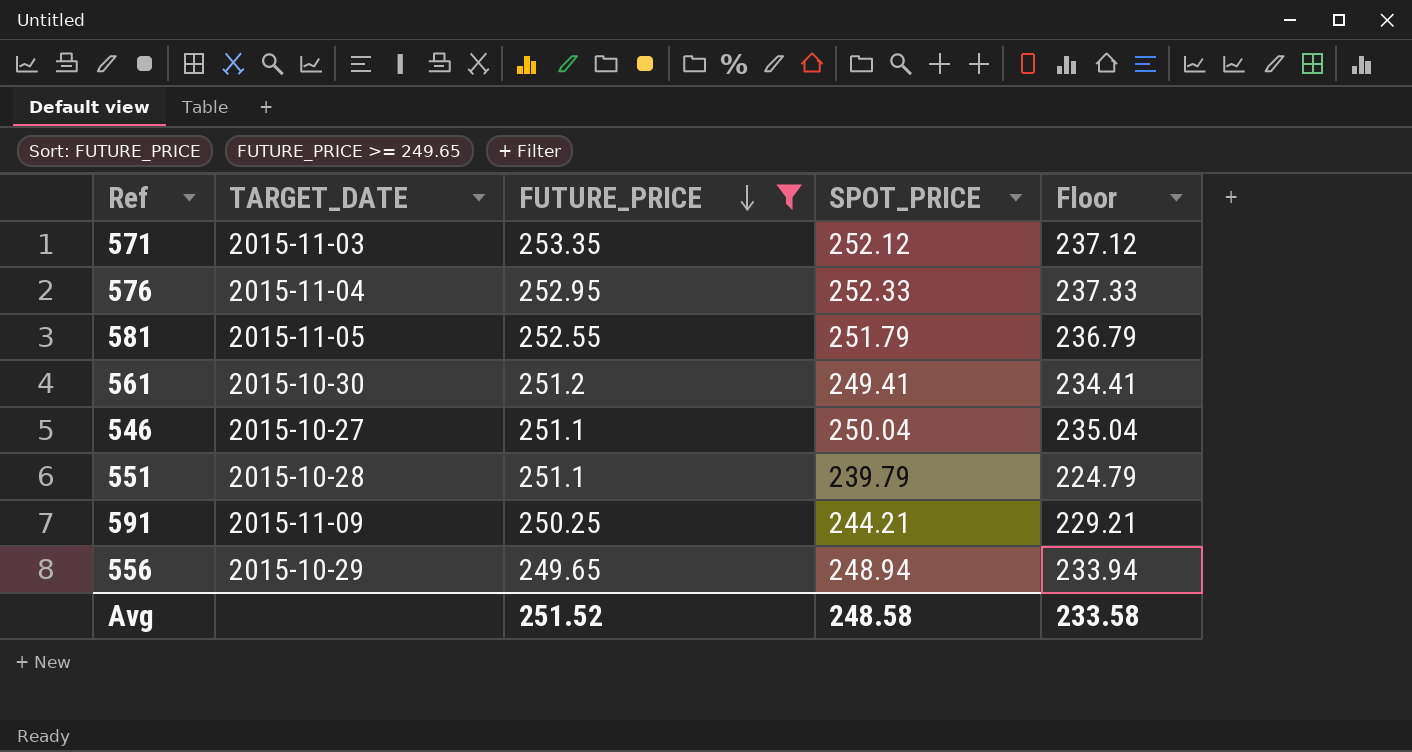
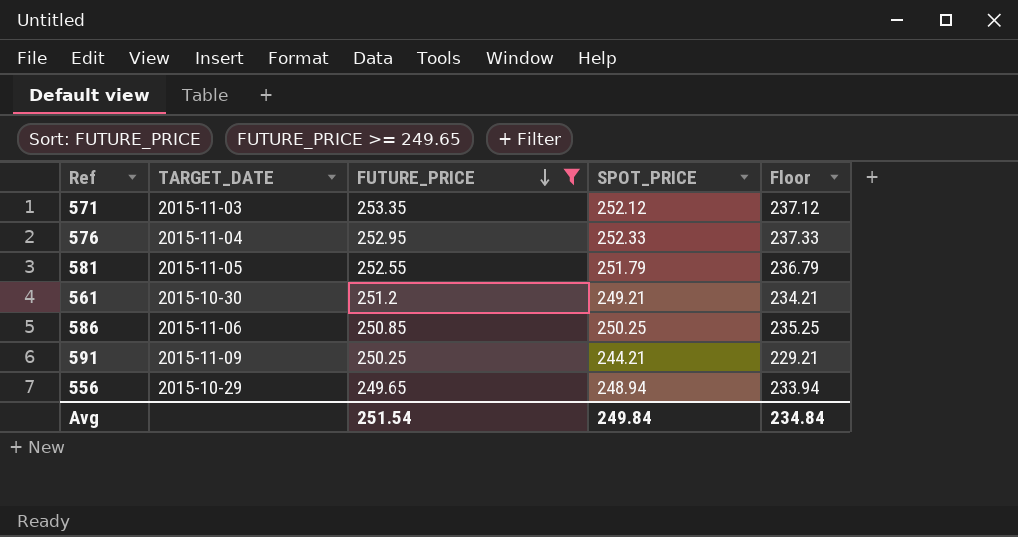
row 546: 2015-10-27 | 251.1 | 250.04 | 235.04 -> none
row 551: 2015-10-28 | 251.1 | 239.79 | 224.79 -> none
561 | SPOT_PRICE: 249.41 -> 249.21
561 | Floor: 234.41 -> 234.21
row 586: none -> 2015-11-06 | 250.85 | 250.25 | 235.25
Avg | FUTURE_PRICE: 251.52 -> 251.54
Avg | SPOT_PRICE: 248.58 -> 249.84
Avg | Floor: 233.58 -> 234.84

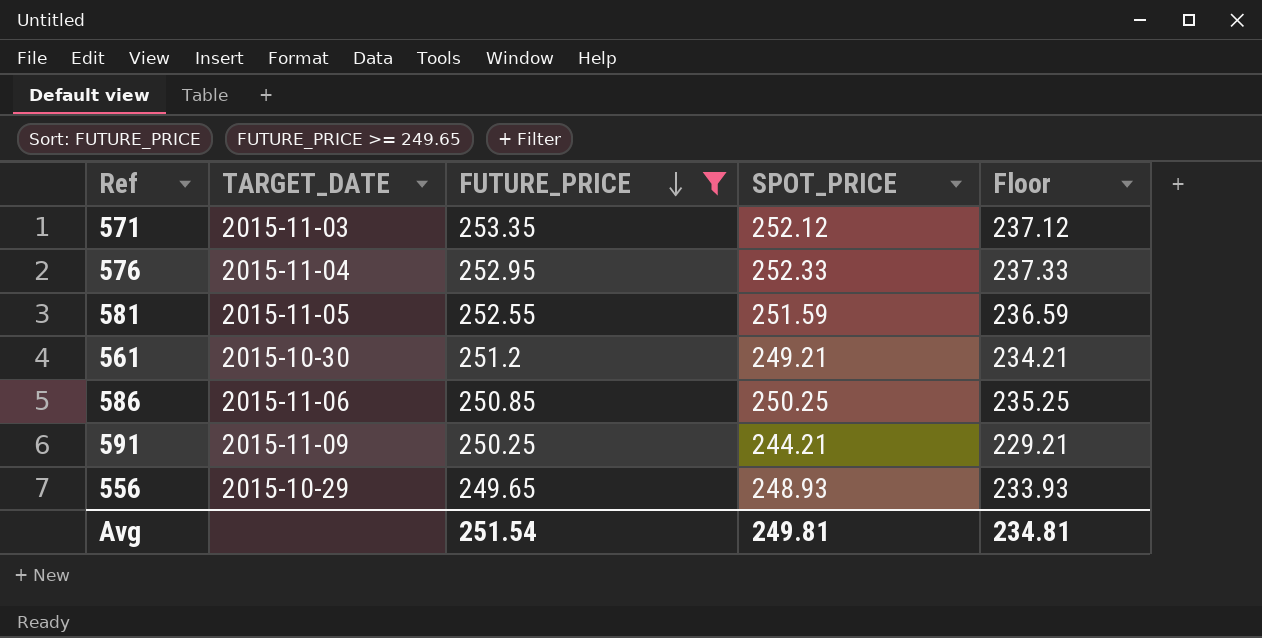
581 | SPOT_PRICE: 251.79 -> 251.59
581 | Floor: 236.79 -> 236.59
556 | SPOT_PRICE: 248.94 -> 248.93
556 | Floor: 233.94 -> 233.93
Avg | SPOT_PRICE: 249.84 -> 249.81
Avg | Floor: 234.84 -> 234.81

